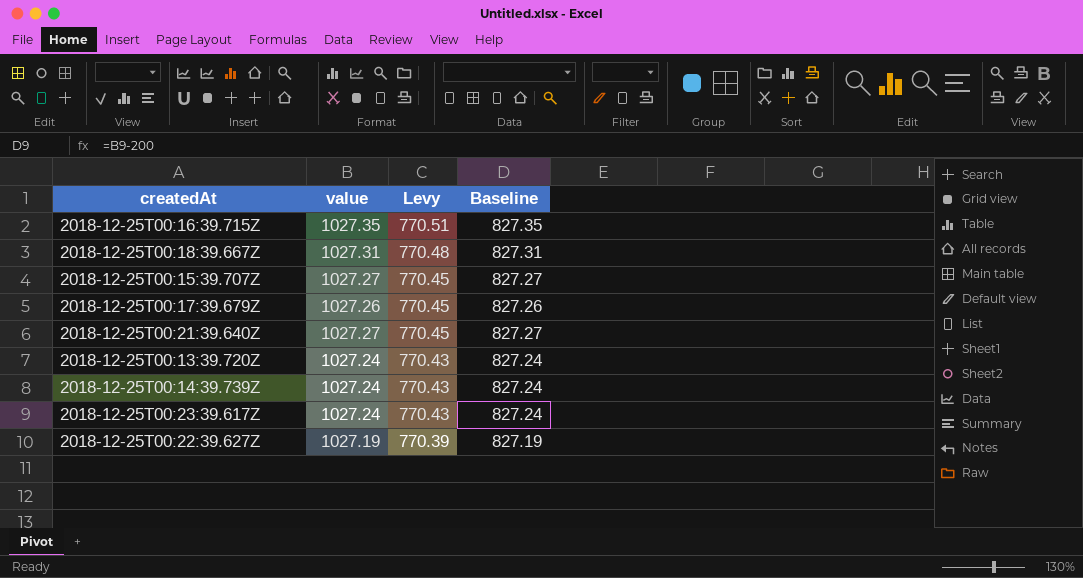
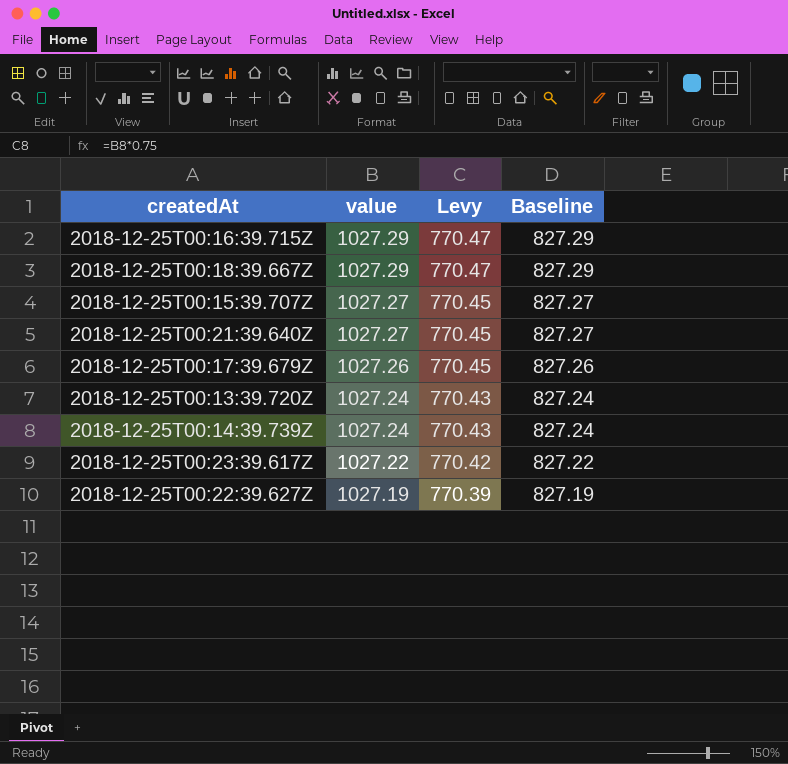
row order: Levy descending -> value descending
2018-12-25T00:16:39.715Z | value: 1027.35 -> 1027.29
2018-12-25T00:16:39.715Z | Levy: 770.51 -> 770.47
2018-12-25T00:16:39.715Z | Baseline: 827.35 -> 827.29
2018-12-25T00:18:39.667Z | value: 1027.31 -> 1027.29
2018-12-25T00:18:39.667Z | Levy: 770.48 -> 770.47
2018-12-25T00:18:39.667Z | Baseline: 827.31 -> 827.29
2018-12-25T00:23:39.617Z | value: 1027.24 -> 1027.22
2018-12-25T00:23:39.617Z | Levy: 770.43 -> 770.42
2018-12-25T00:23:39.617Z | Baseline: 827.24 -> 827.22

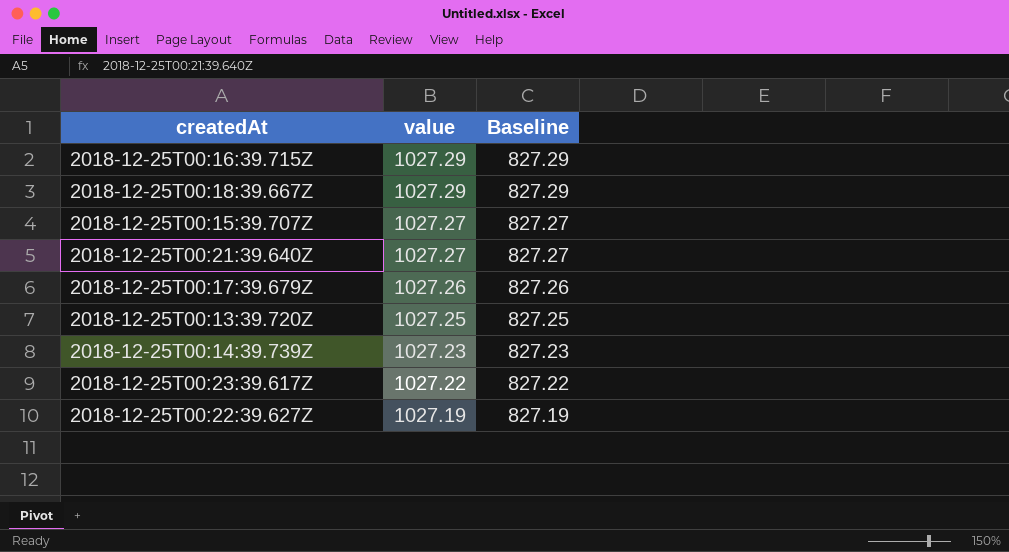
column Levy | formula: [value] * 0.75 -> none
2018-12-25T00:13:39.720Z | value: 1027.24 -> 1027.25
2018-12-25T00:13:39.720Z | Baseline: 827.24 -> 827.25
2018-12-25T00:14:39.739Z | value: 1027.24 -> 1027.23
2018-12-25T00:14:39.739Z | Baseline: 827.24 -> 827.23

